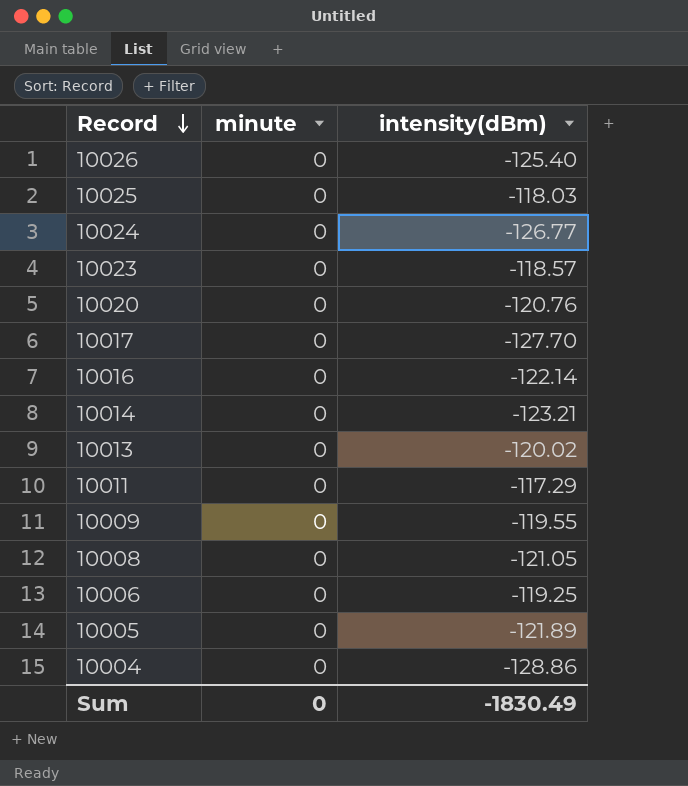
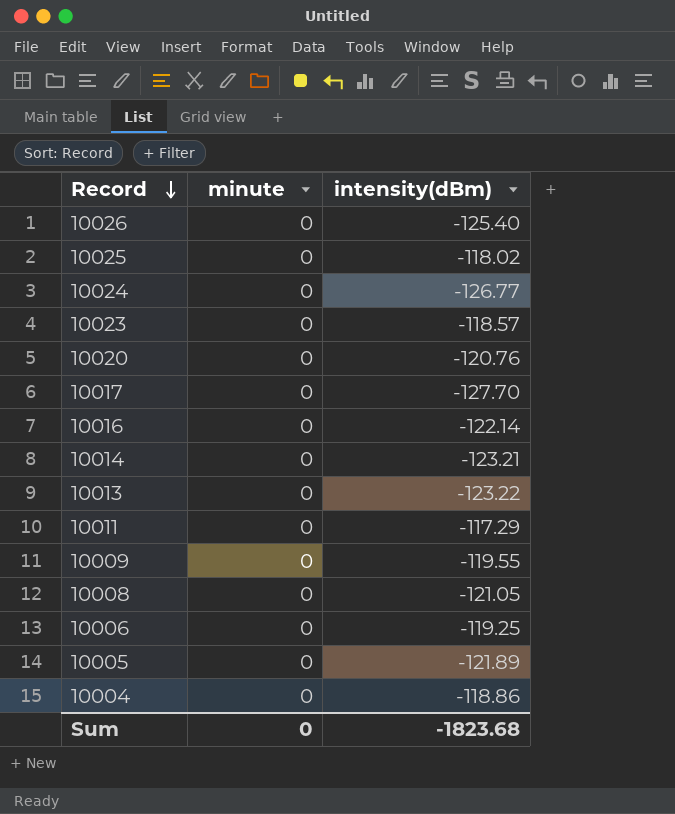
10025 | intensity(dBm): -118.03 -> -118.02
10013 | intensity(dBm): -120.02 -> -123.22
10004 | intensity(dBm): -128.86 -> -118.86
Sum | intensity(dBm): -1830.49 -> -1823.68

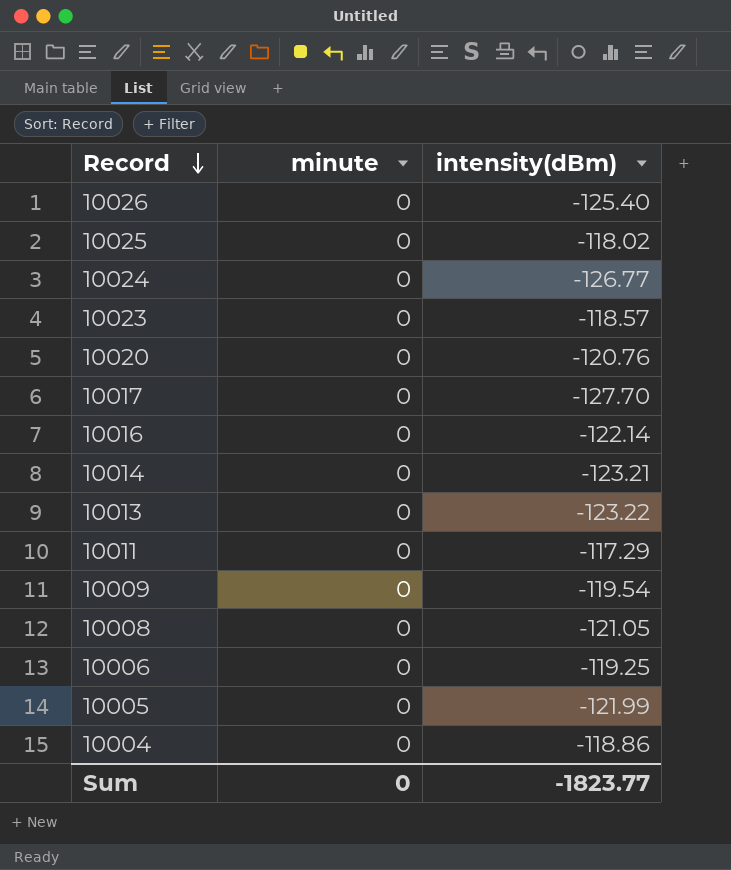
10009 | intensity(dBm): -119.55 -> -119.54
10005 | intensity(dBm): -121.89 -> -121.99
Sum | intensity(dBm): -1823.68 -> -1823.77

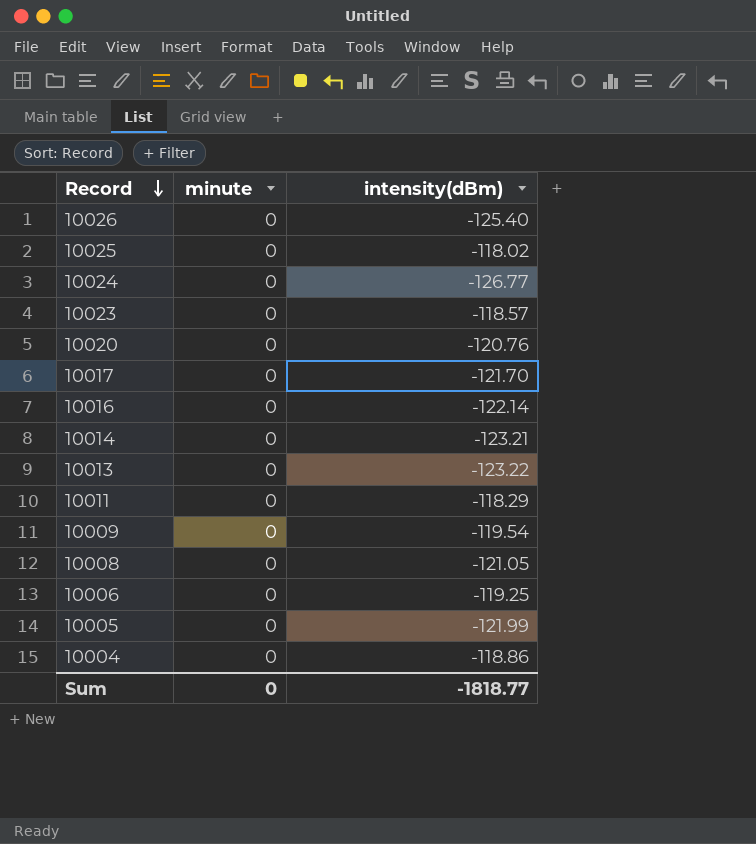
10017 | intensity(dBm): -127.70 -> -121.70
10011 | intensity(dBm): -117.29 -> -118.29
Sum | intensity(dBm): -1823.77 -> -1818.77

